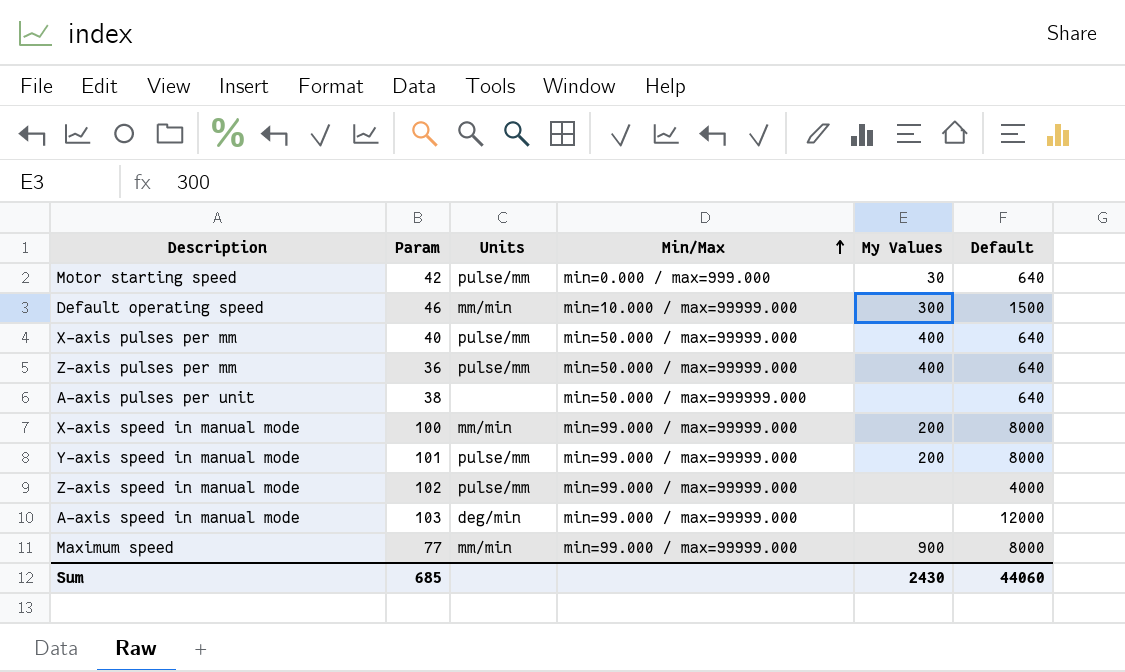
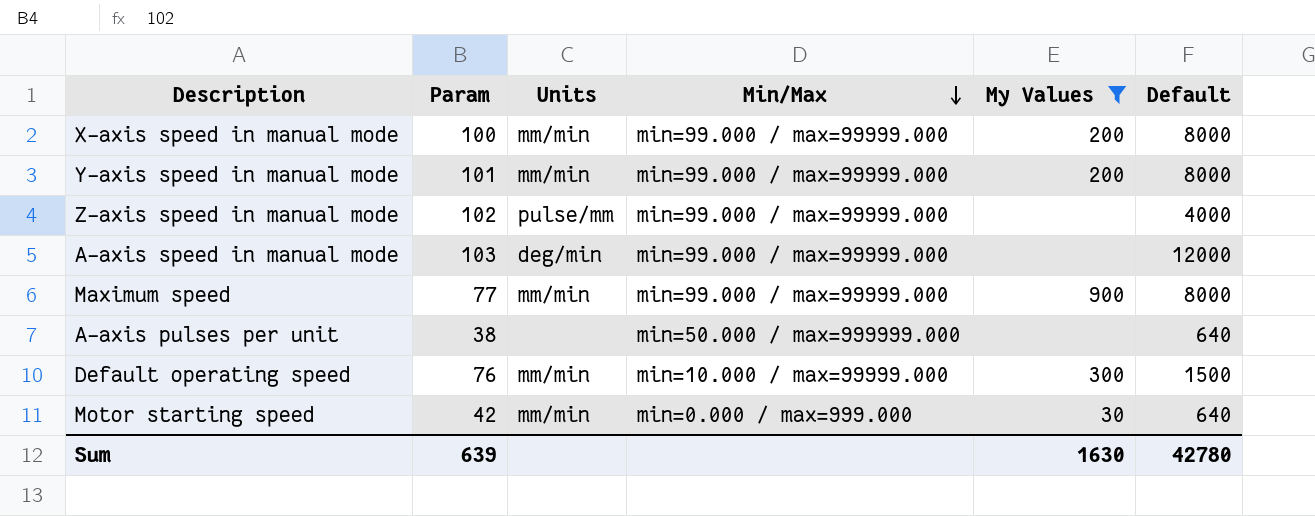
filter: none -> My Values != 400
row order: Min/Max ascending -> Min/Max descending
Y-axis speed in manual mode | Units: pulse/mm -> mm/min
Default operating speed | Param: 46 -> 76
Motor starting speed | Units: pulse/mm -> mm/min
Sum | Param: 685 -> 639
Sum | My Values: 2430 -> 1630
Sum | Default: 44060 -> 42780

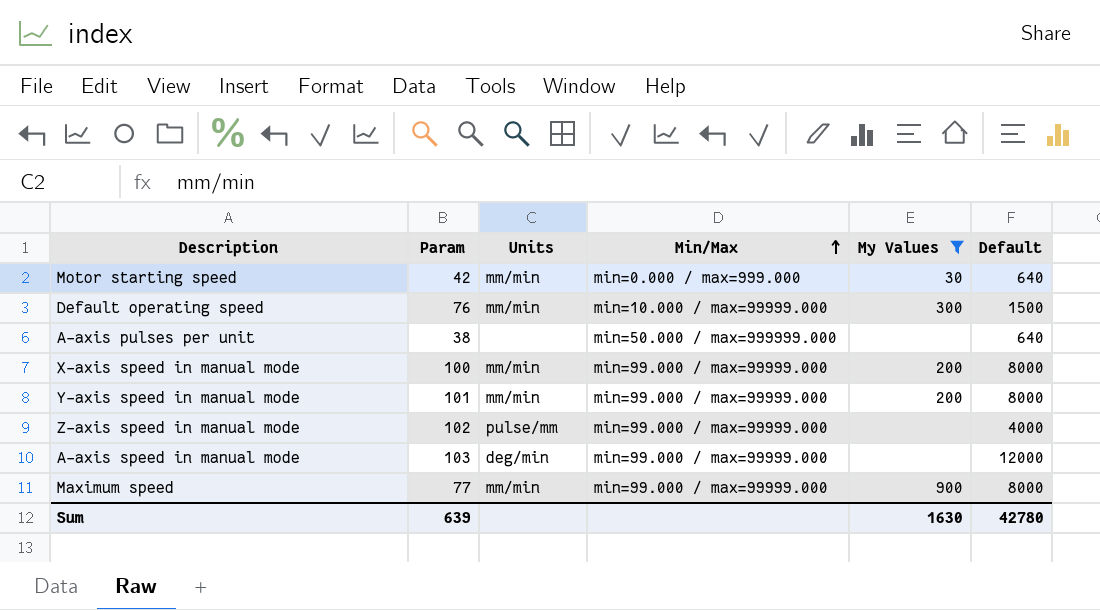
row order: Min/Max descending -> Min/Max ascending

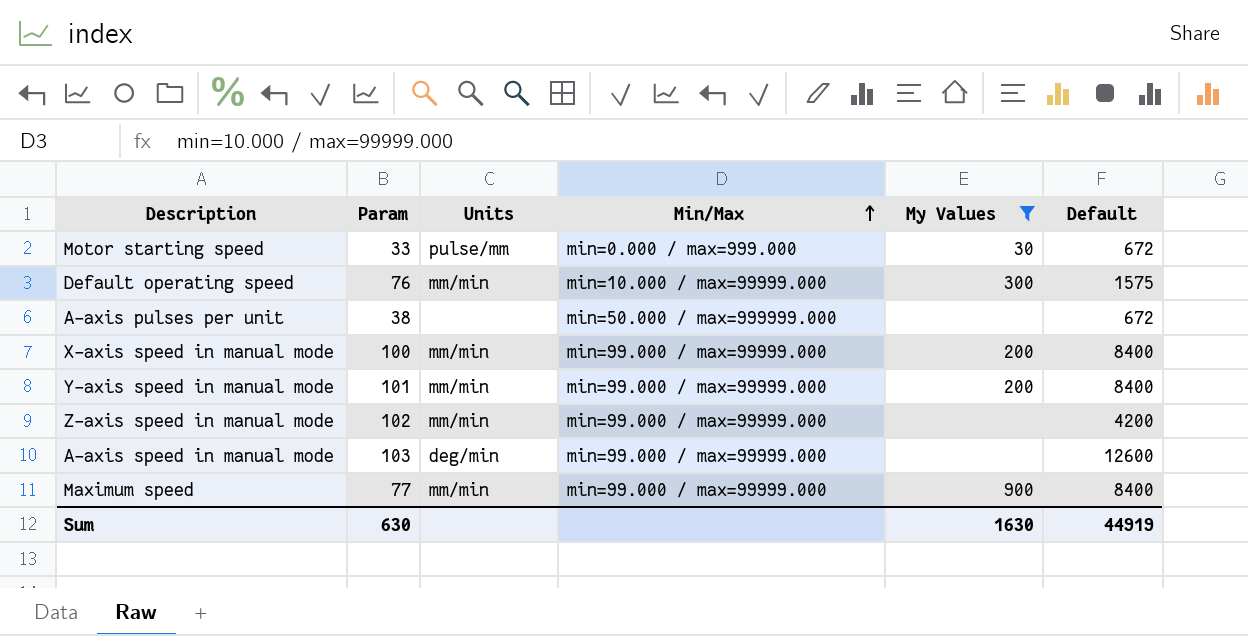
Motor starting speed | Param: 42 -> 33
Motor starting speed | Units: mm/min -> pulse/mm
Motor starting speed | Default: 640 -> 672
Default operating speed | Default: 1500 -> 1575
A-axis pulses per unit | Default: 640 -> 672
X-axis speed in manual mode | Default: 8000 -> 8400
Y-axis speed in manual mode | Default: 8000 -> 8400
Z-axis speed in manual mode | Units: pulse/mm -> mm/min
Z-axis speed in manual mode | Default: 4000 -> 4200
A-axis speed in manual mode | Default: 12000 -> 12600
Maximum speed | Default: 8000 -> 8400
Sum | Param: 639 -> 630
Sum | Default: 42780 -> 44919

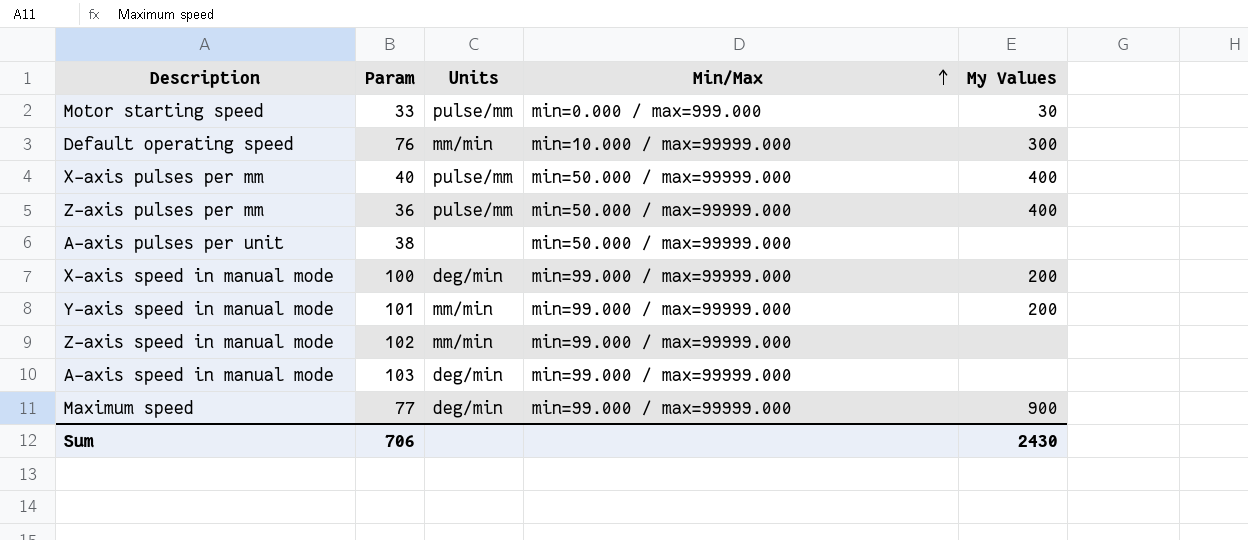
filter: My Values != 400 -> none
column Default | position: 6 -> none
A-axis pulses per unit | Min/Max: min=50.000 / max=999999.000 -> min=50.000 / max=99999.000
X-axis speed in manual mode | Units: mm/min -> deg/min
Maximum speed | Units: mm/min -> deg/min
Sum | Param: 630 -> 706
Sum | My Values: 1630 -> 2430

